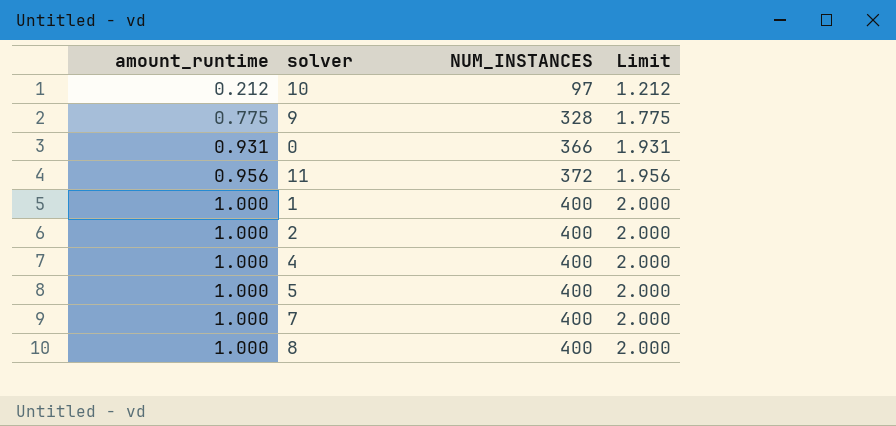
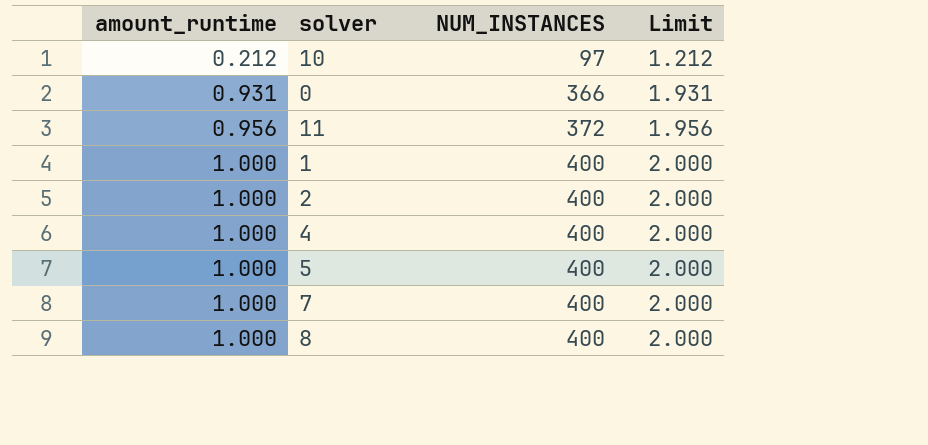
row 9: 0.775 | 328 | 1.775 -> none

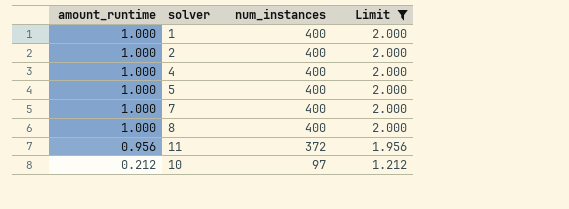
filter: none -> Limit != 1.931
row order: amount_runtime ascending -> amount_runtime descending
column name: NUM_INSTANCES -> num_instances

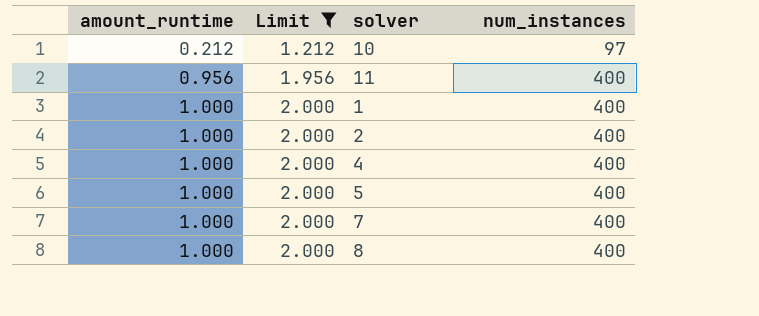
row order: amount_runtime descending -> amount_runtime ascending
column Limit | position: 4 -> 2
11 | num_instances: 372 -> 400

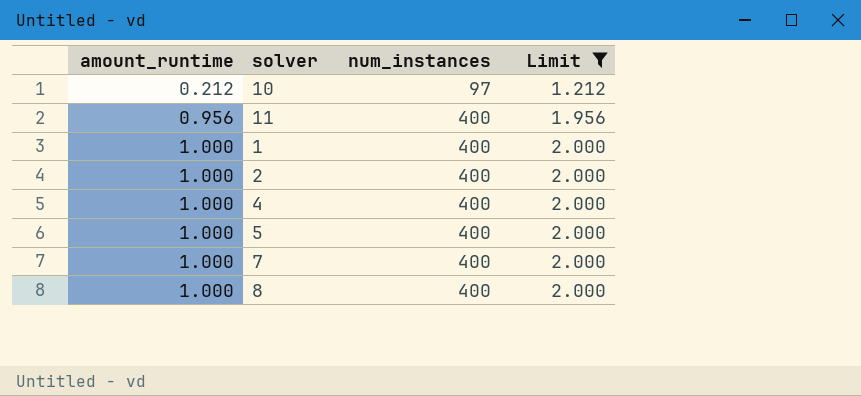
column Limit | position: 2 -> 4

